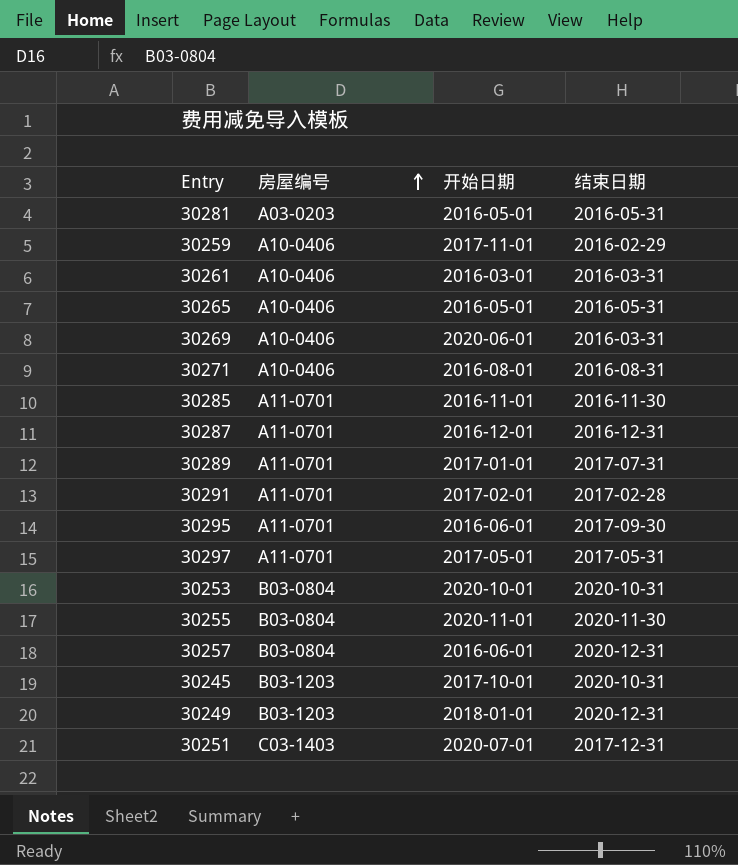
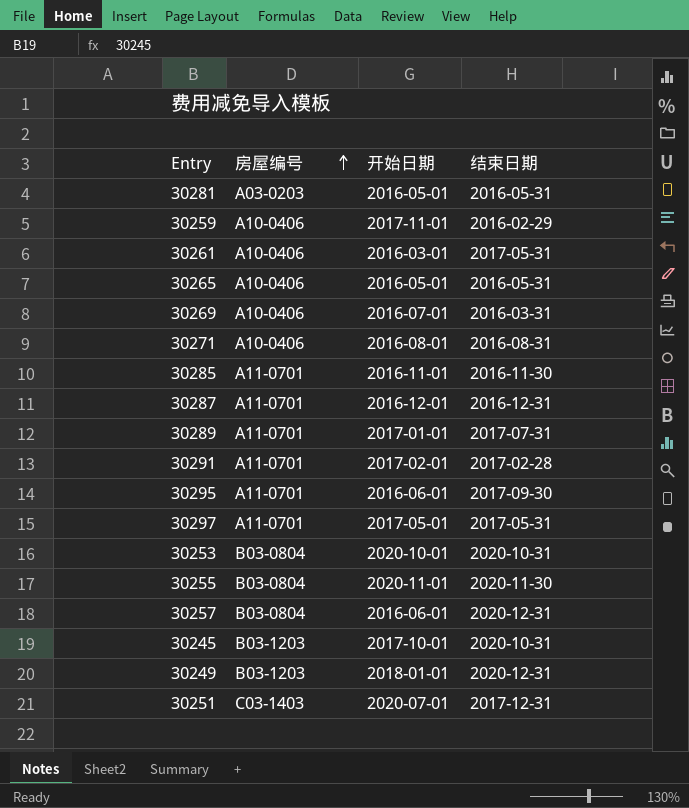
30261 | 结束日期: 2016-03-31 -> 2017-05-31
30269 | 开始日期: 2020-06-01 -> 2016-07-01

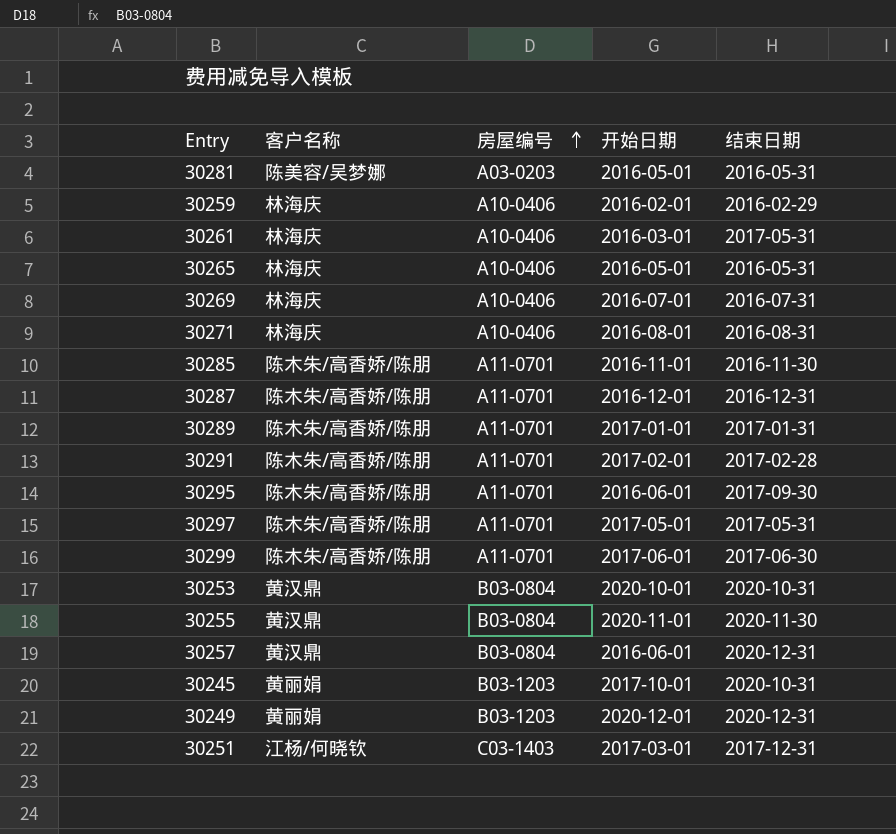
column 客户名称 | position: none -> 2
30259 | 开始日期: 2017-11-01 -> 2016-02-01
30269 | 结束日期: 2016-03-31 -> 2016-07-31
30289 | 结束日期: 2017-07-31 -> 2017-01-31
row 30299: none -> 陈木朱/高香娇/陈朋 | A11-0701 | 2017-06-01 | 2017-06-30
30249 | 开始日期: 2018-01-01 -> 2020-12-01
30251 | 开始日期: 2020-07-01 -> 2017-03-01

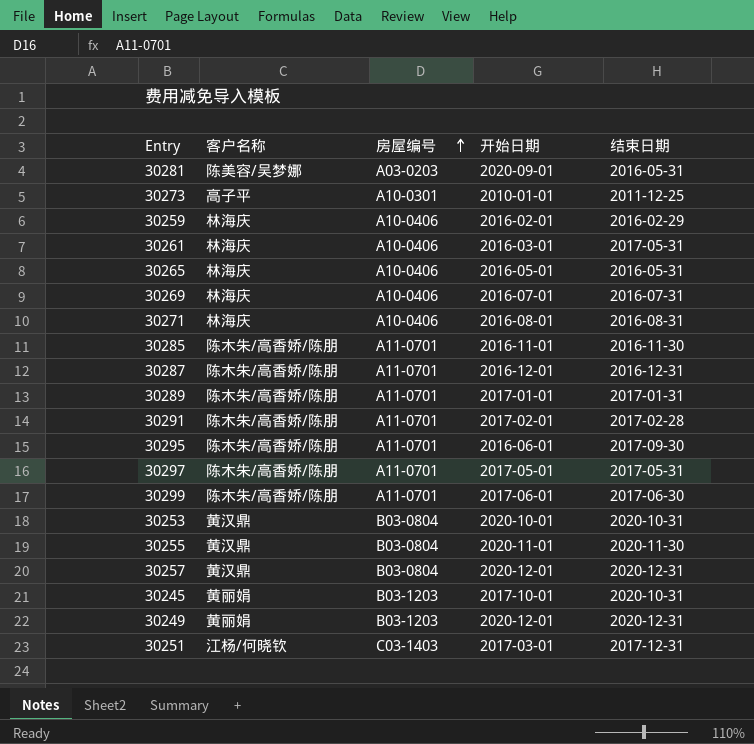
30281 | 开始日期: 2016-05-01 -> 2020-09-01
row 30273: none -> 高子平 | A10-0301 | 2010-01-01 | 2011-12-25
30257 | 开始日期: 2016-06-01 -> 2020-12-01

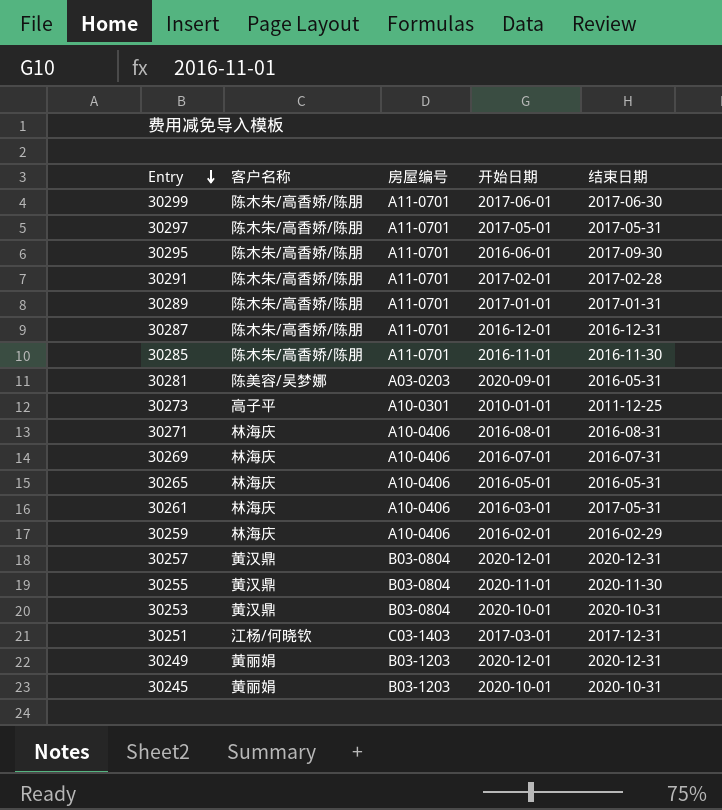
row order: 房屋编号 ascending -> Entry descending
30245 | 开始日期: 2017-10-01 -> 2020-10-01

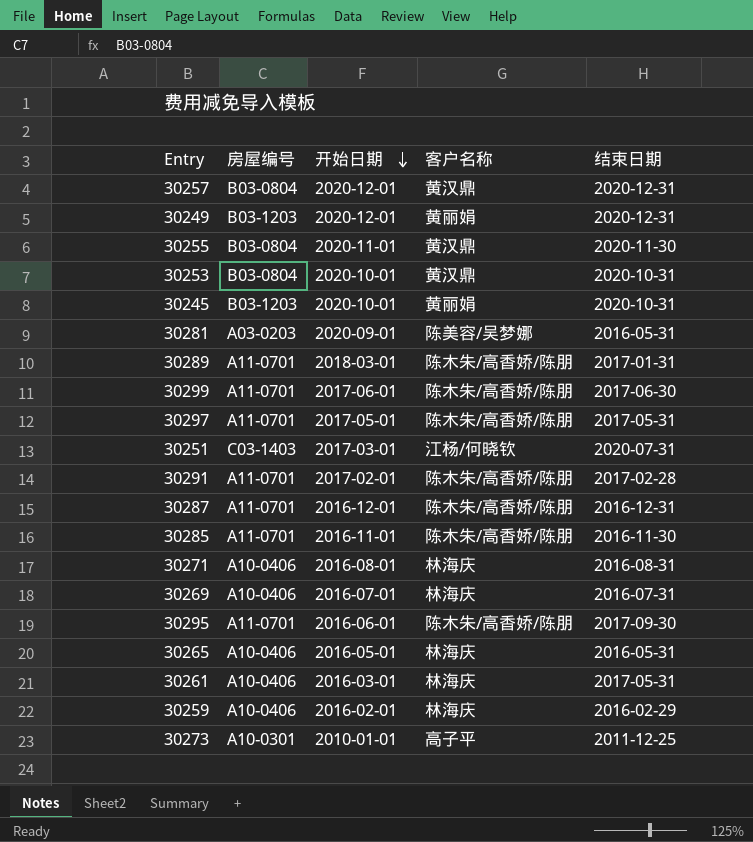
row order: Entry descending -> 开始日期 descending
column 客户名称 | position: 2 -> 4
30289 | 开始日期: 2017-01-01 -> 2018-03-01
30251 | 结束日期: 2017-12-31 -> 2020-07-31

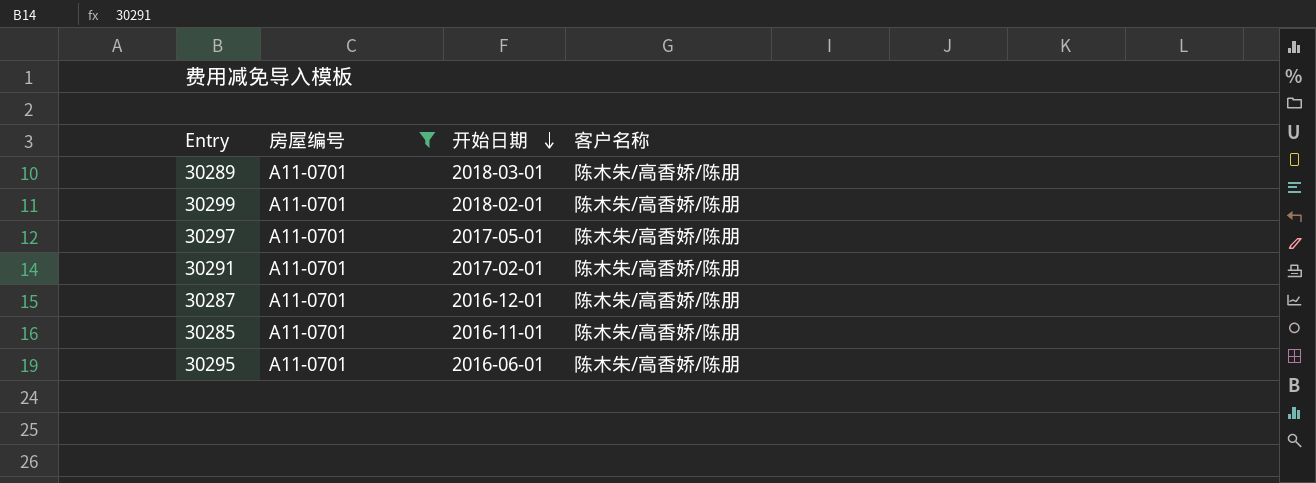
filter: none -> 房屋编号 = A11-0701
column 结束日期 | position: 5 -> none
30299 | 开始日期: 2017-06-01 -> 2018-02-01

